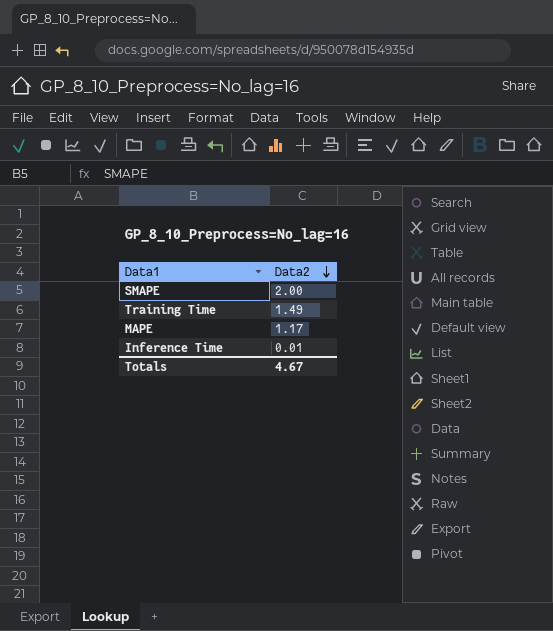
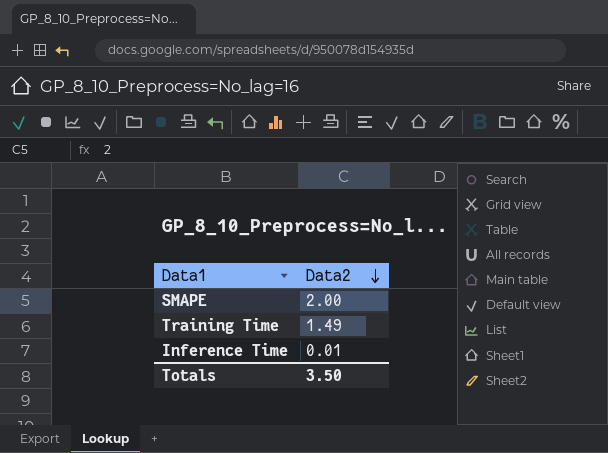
row MAPE: 1.17 -> none
Totals | Data2: 4.67 -> 3.50

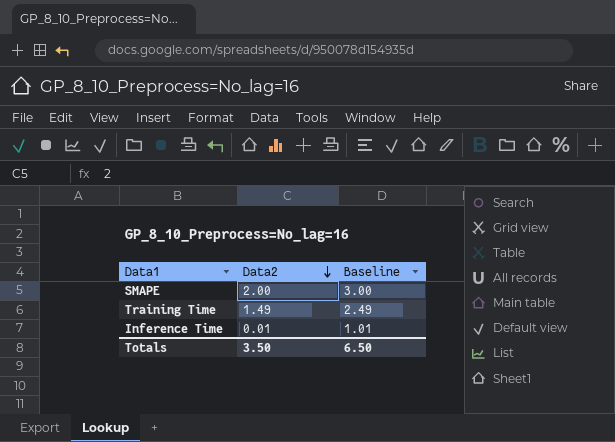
column Baseline | formula: none -> [Data2] + 1

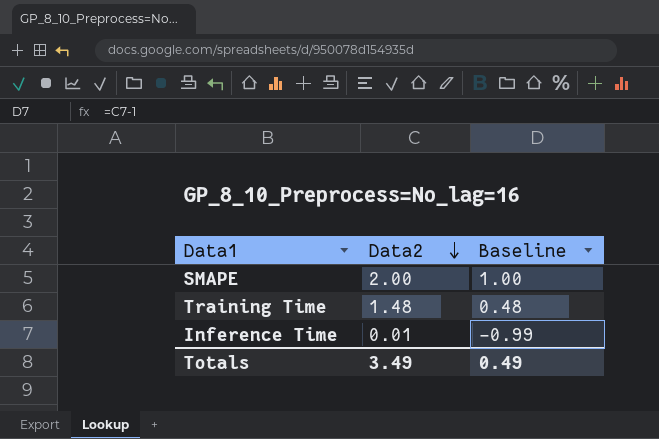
column Baseline | formula: [Data2] + 1 -> [Data2] - 1
Training Time | Data2: 1.49 -> 1.48
Totals | Data2: 3.50 -> 3.49
Totals | Baseline: 6.50 -> 0.49

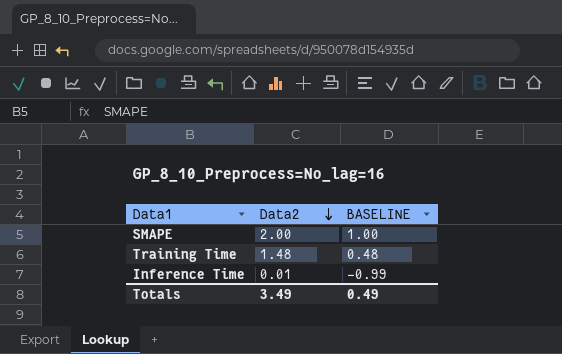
column name: Baseline -> BASELINE

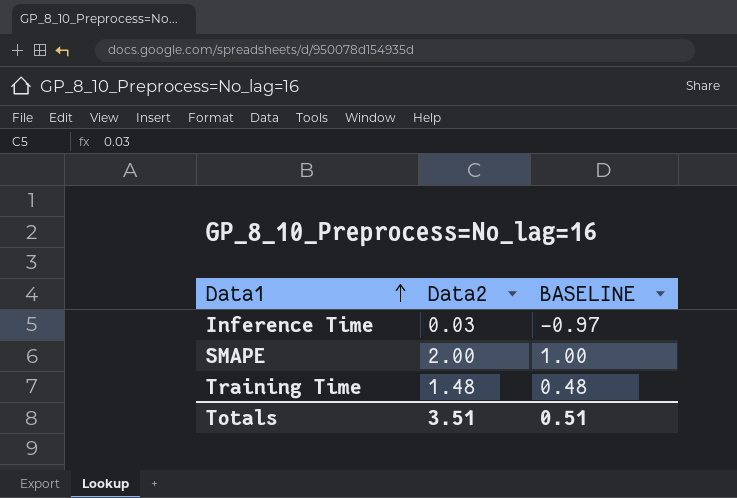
row order: Data2 descending -> Data1 ascending
Inference Time | Data2: 0.01 -> 0.03
Inference Time | BASELINE: -0.99 -> -0.97
Totals | Data2: 3.49 -> 3.51
Totals | BASELINE: 0.49 -> 0.51

